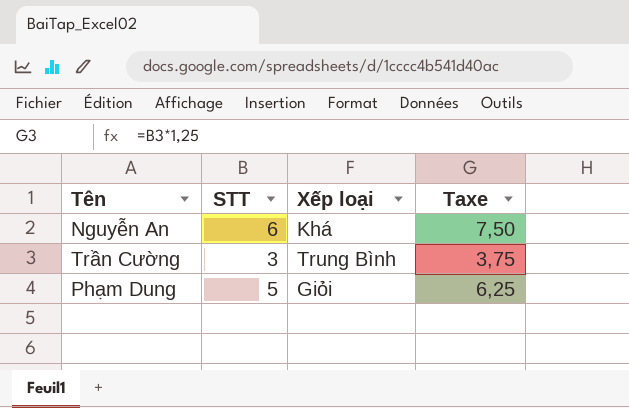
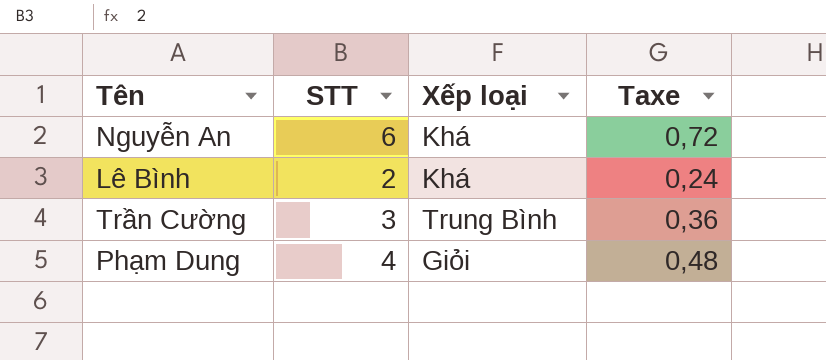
column Taxe | formula: [STT] * 1,25 -> [STT] * 0,12
row Lê Bình: none -> 2 | Khá | 0,24
Phạm Dung | STT: 5 -> 4

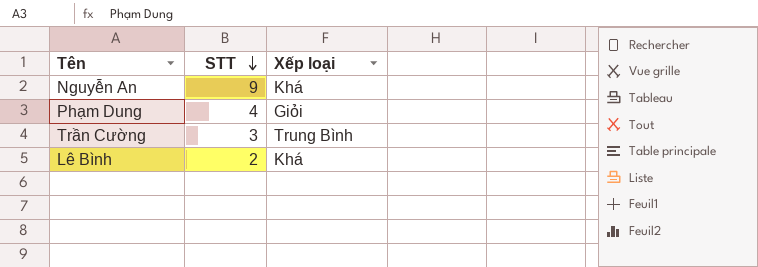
row order: none -> STT descending
column Taxe | formula: [STT] * 0,12 -> none
Nguyễn An | STT: 6 -> 9

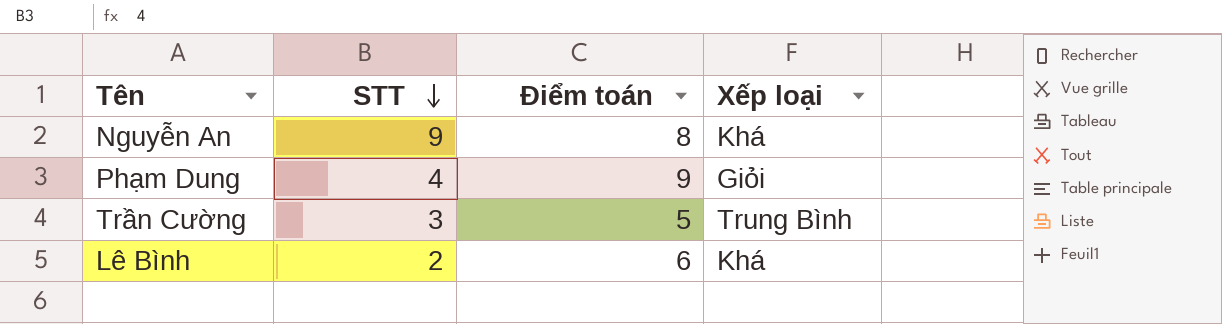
column Điểm toán | position: none -> 3

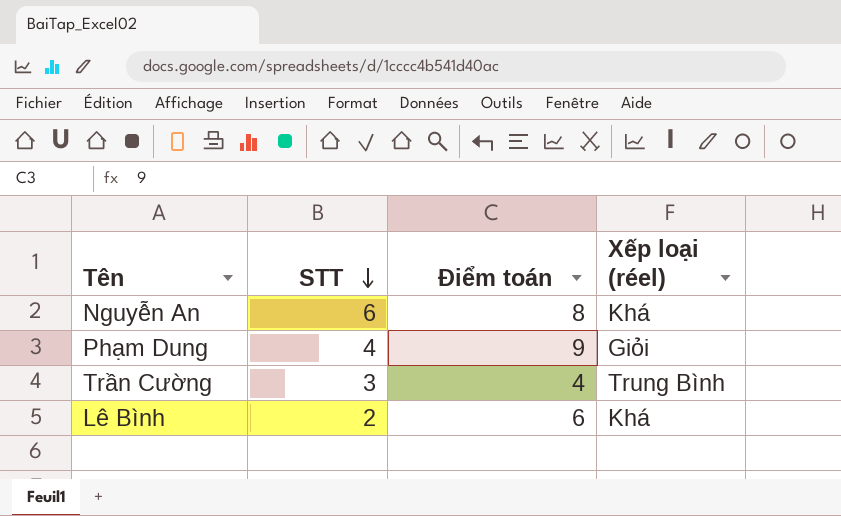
column name: Xếp loại -> Xếp loại (réel)
Nguyễn An | STT: 9 -> 6
Trần Cường | Điểm toán: 5 -> 4

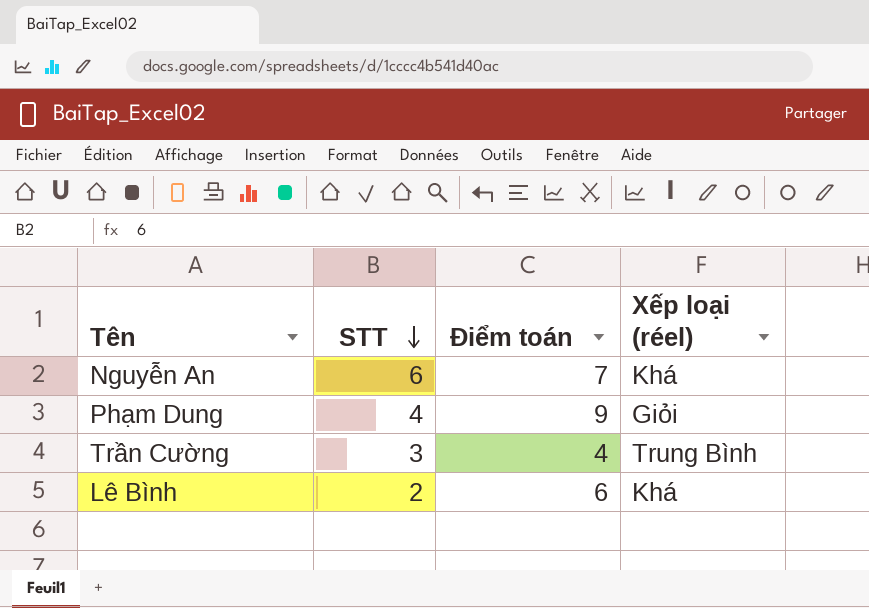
Nguyễn An | Điểm toán: 8 -> 7

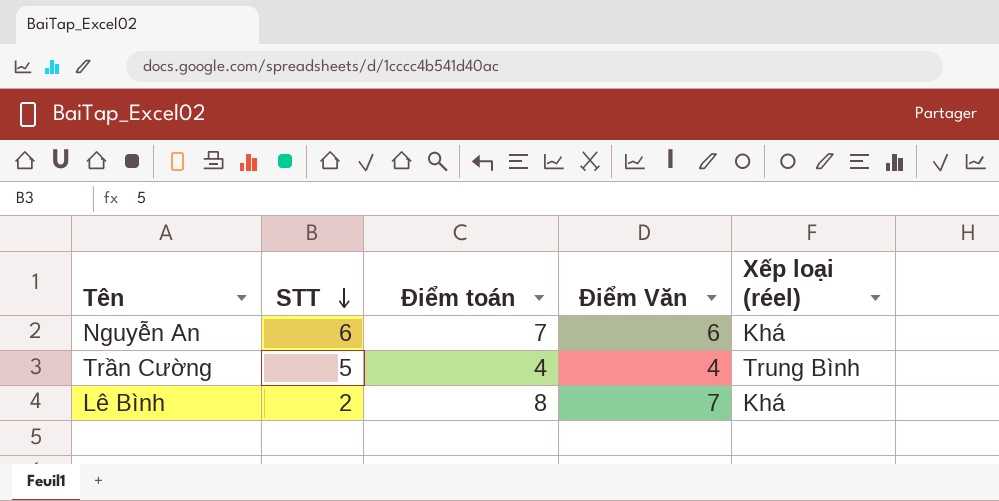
column Điểm Văn | position: none -> 4
row Phạm Dung: 4 | 9 | Giỏi -> none
Trần Cường | STT: 3 -> 5
Lê Bình | Điểm toán: 6 -> 8

